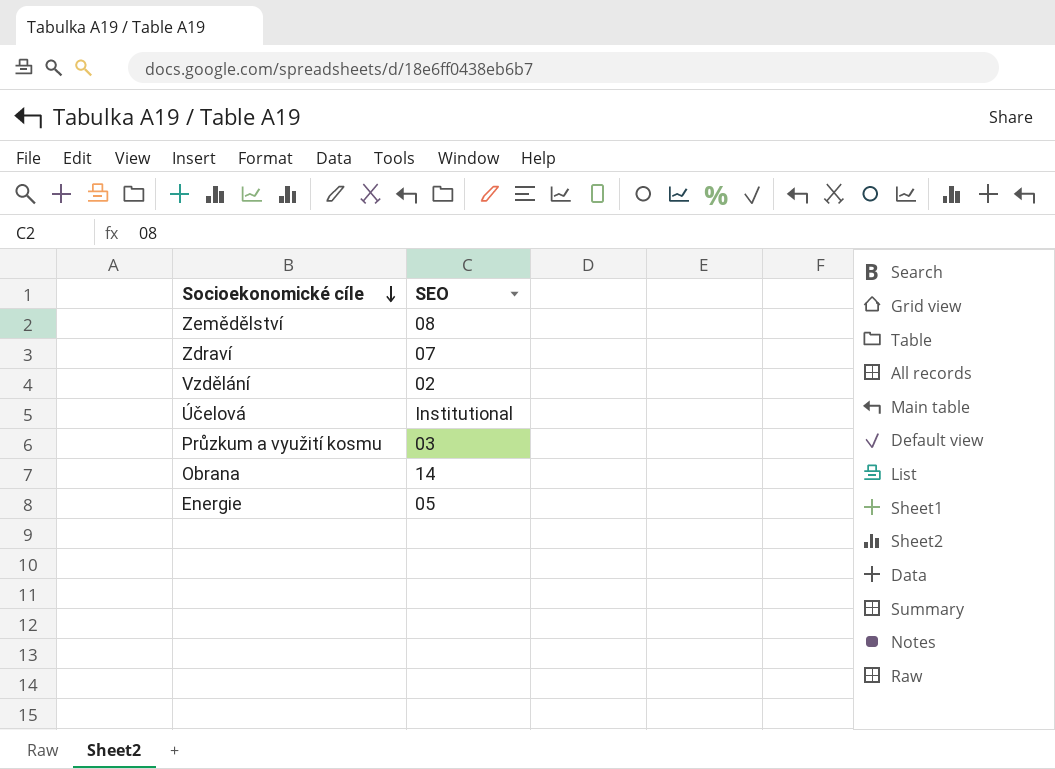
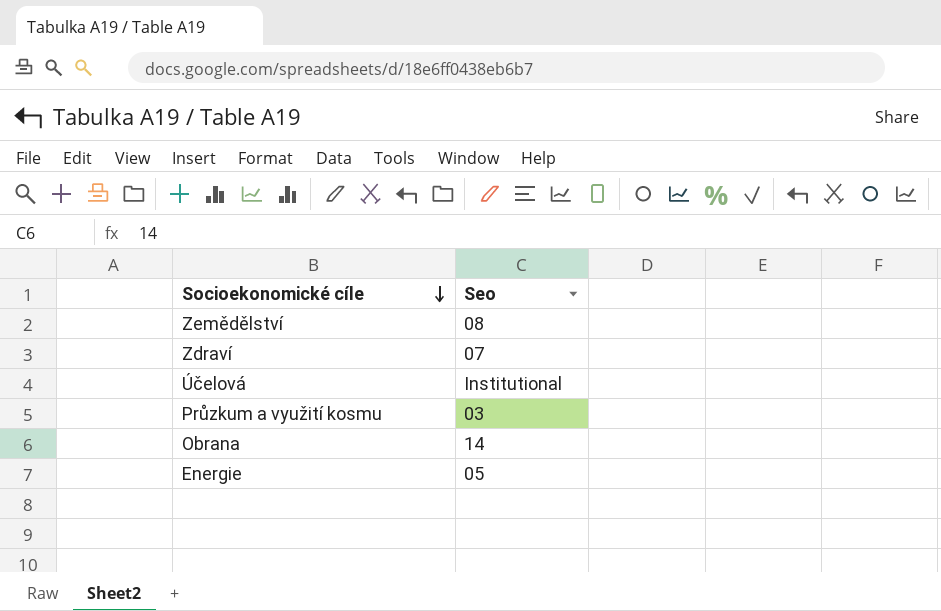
column name: SEO -> Seo
row Vzdělání: 02 -> none

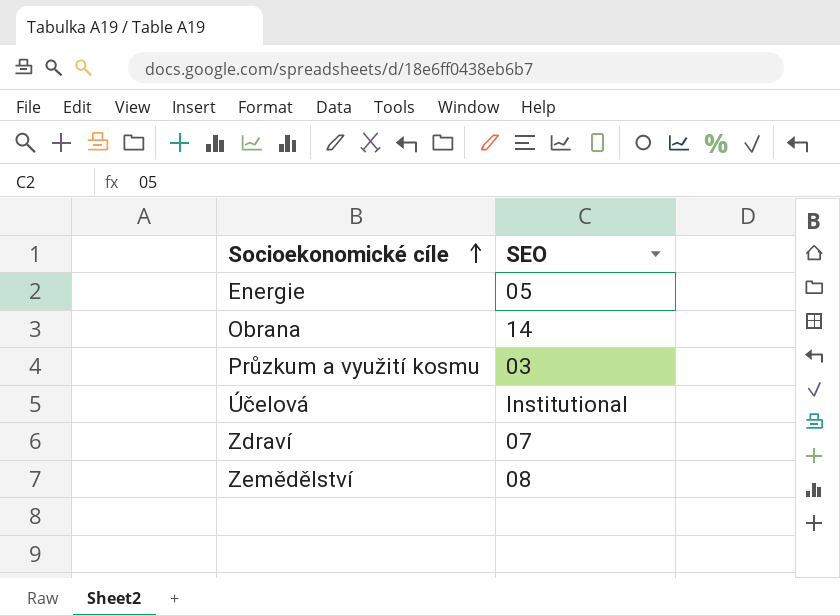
row order: Socioekonomické cíle descending -> Socioekonomické cíle ascending
column name: Seo -> SEO

